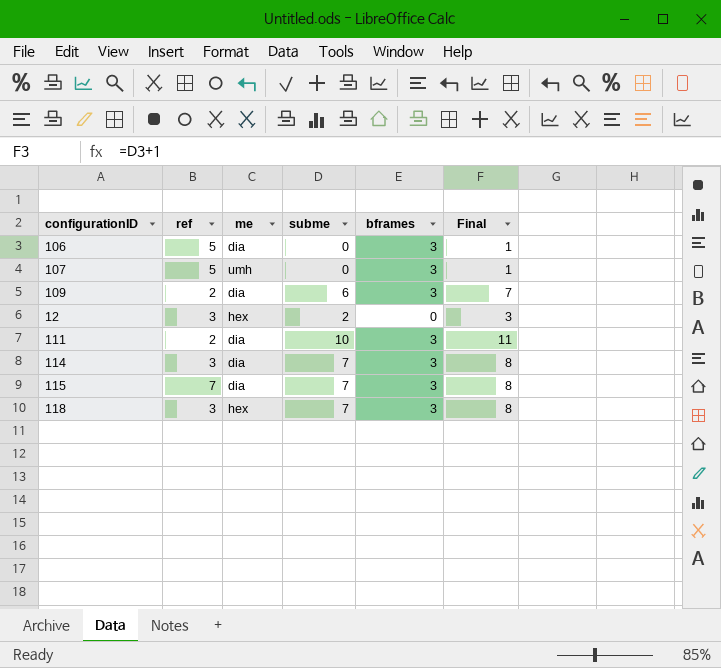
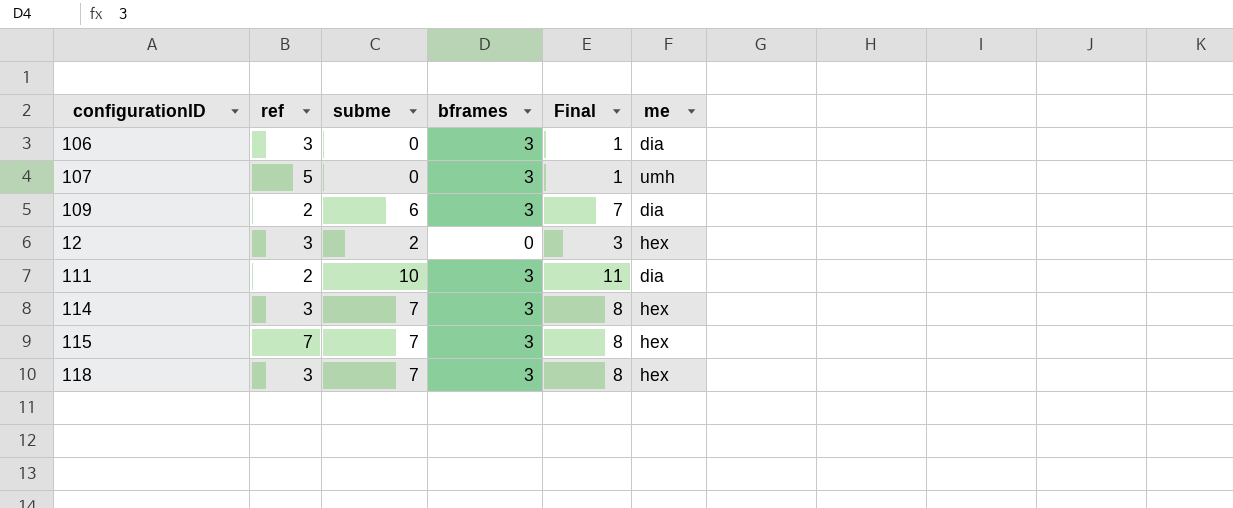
column me | position: 3 -> 6
106 | ref: 5 -> 3
114 | me: dia -> hex
115 | me: dia -> hex

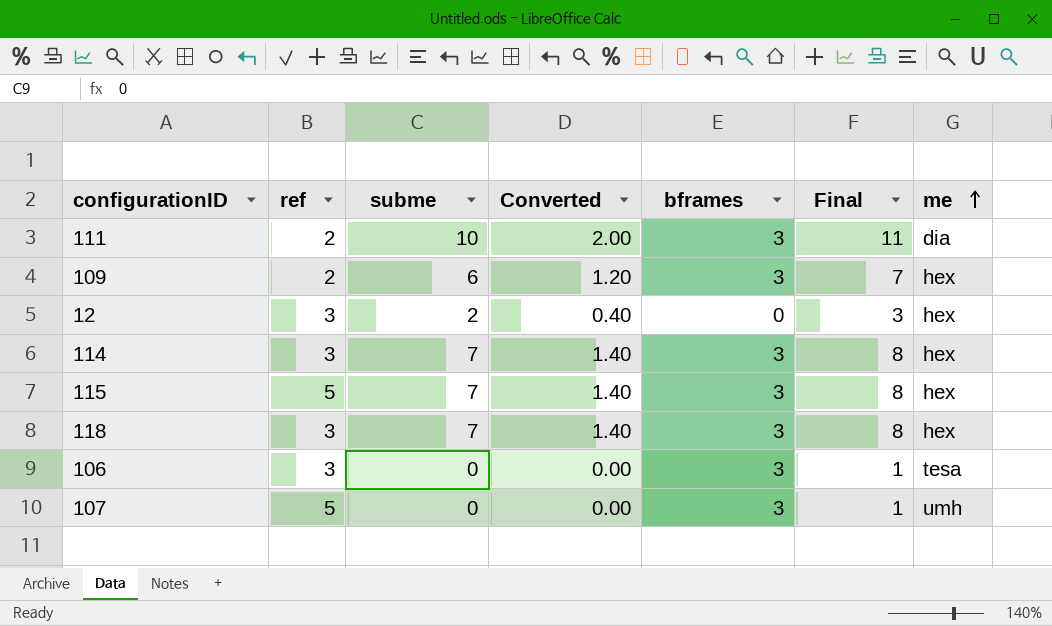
row order: none -> me ascending
column Converted | formula: none -> [subme] * 0.2
109 | me: dia -> hex
115 | ref: 7 -> 5
106 | me: dia -> tesa

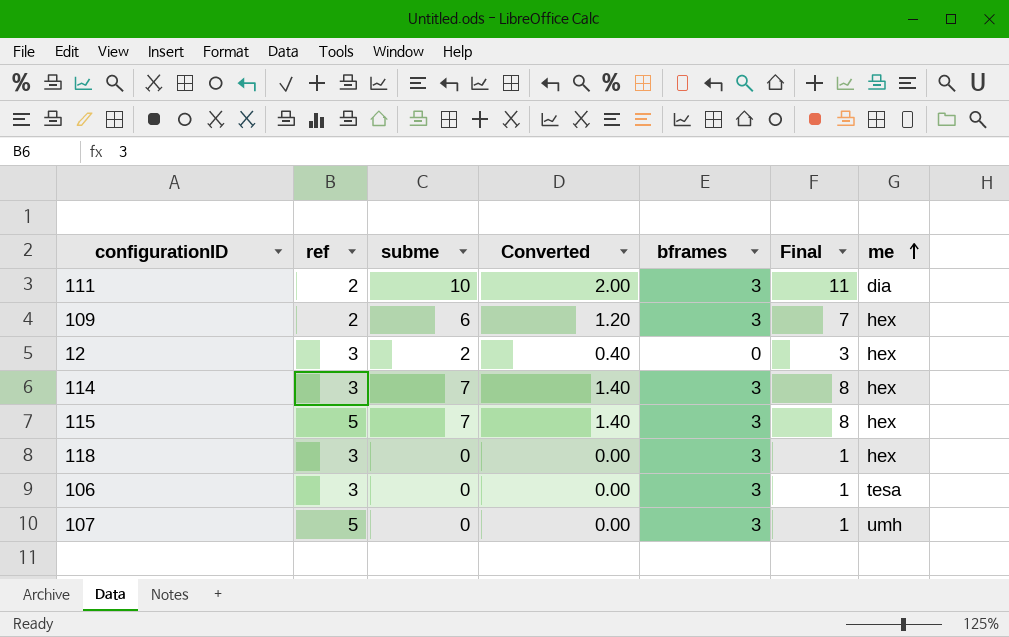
118 | subme: 7 -> 0
118 | Converted: 1.40 -> 0.00
118 | Final: 8 -> 1

